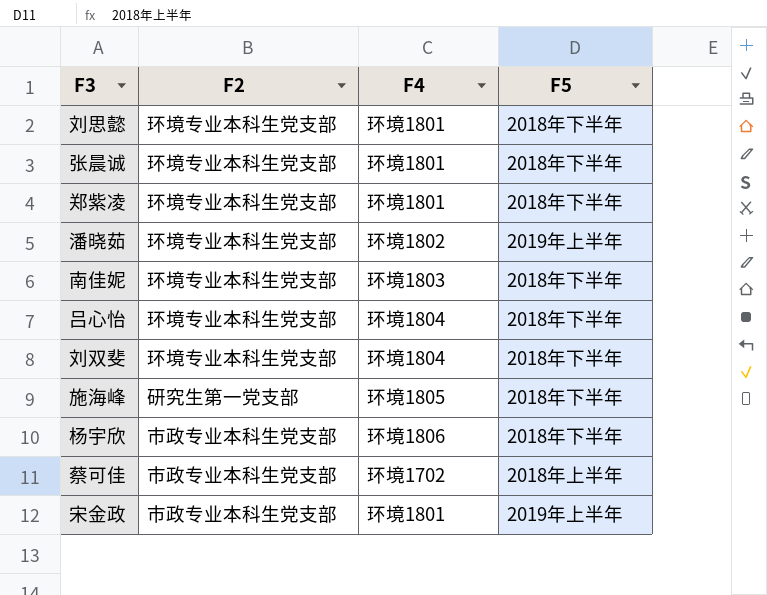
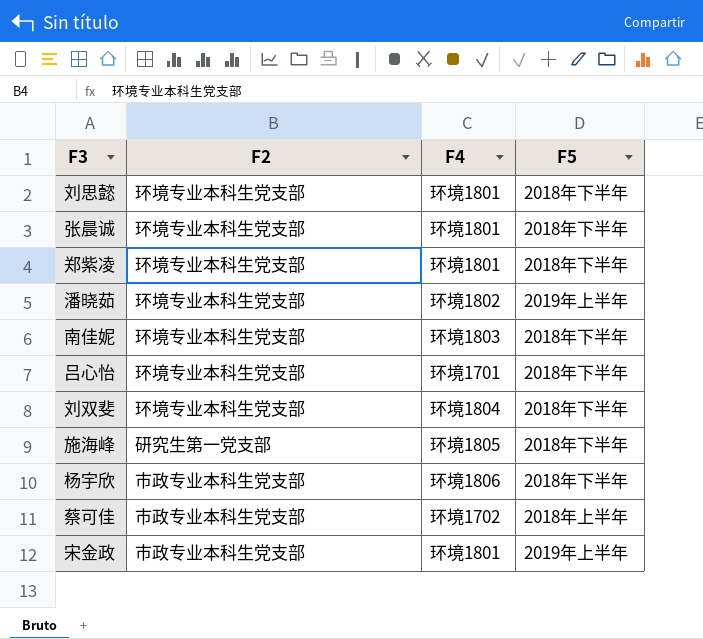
吕心怡 | F4: 环境1804 -> 环境1701

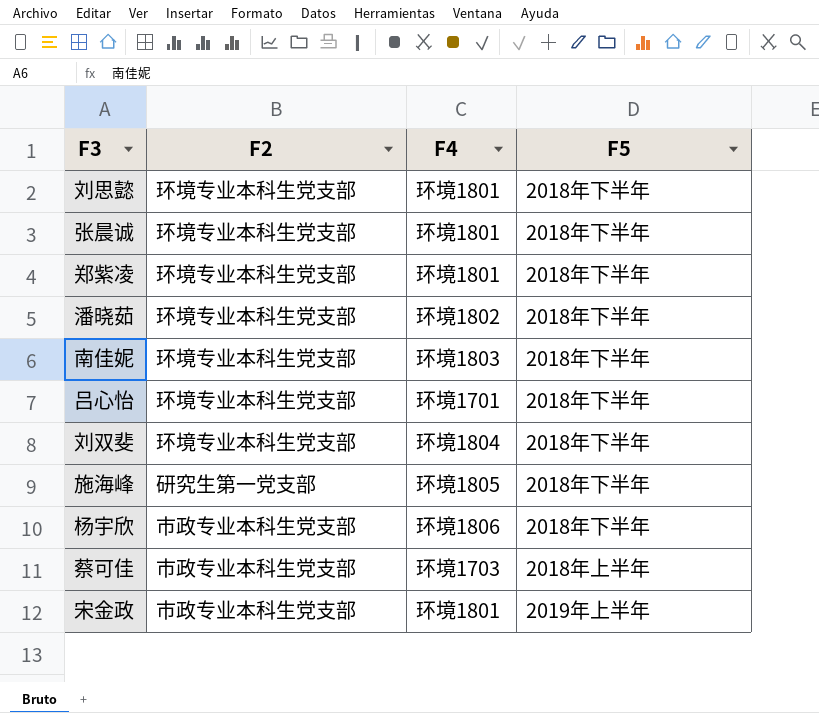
潘晓茹 | F5: 2019年上半年 -> 2018年下半年
蔡可佳 | F4: 环境1702 -> 环境1703

